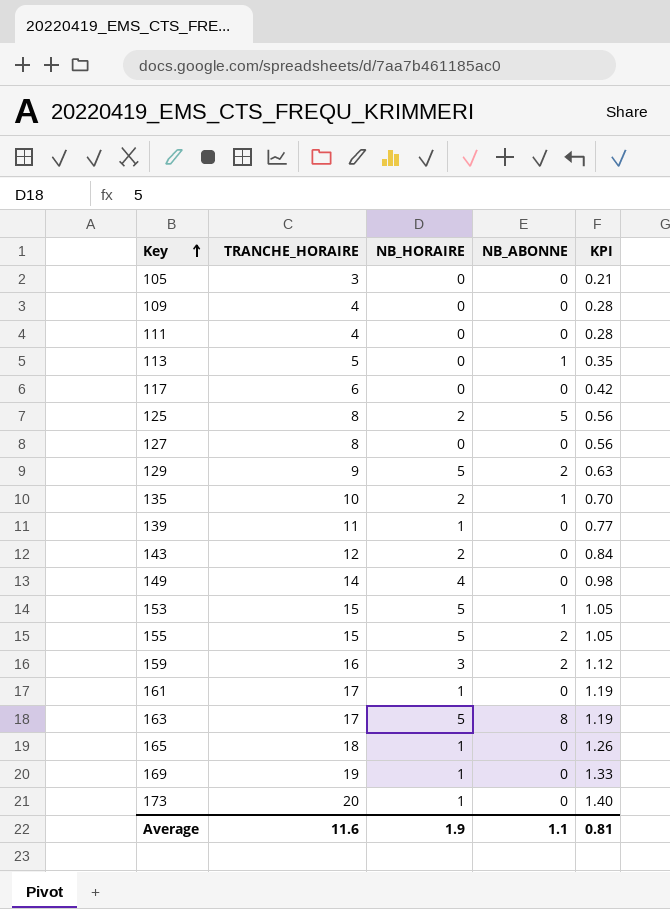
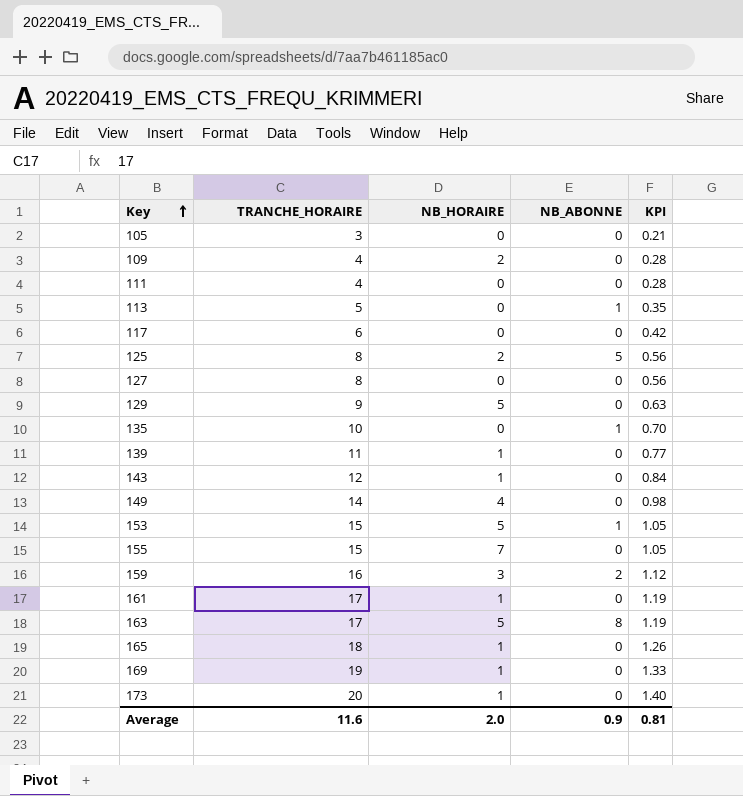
109 | NB_HORAIRE: 0 -> 2
129 | NB_ABONNE: 2 -> 0
135 | NB_HORAIRE: 2 -> 0
143 | NB_HORAIRE: 2 -> 1
155 | NB_HORAIRE: 5 -> 7
155 | NB_ABONNE: 2 -> 0
Average | NB_HORAIRE: 1.9 -> 2.0
Average | NB_ABONNE: 1.1 -> 0.9

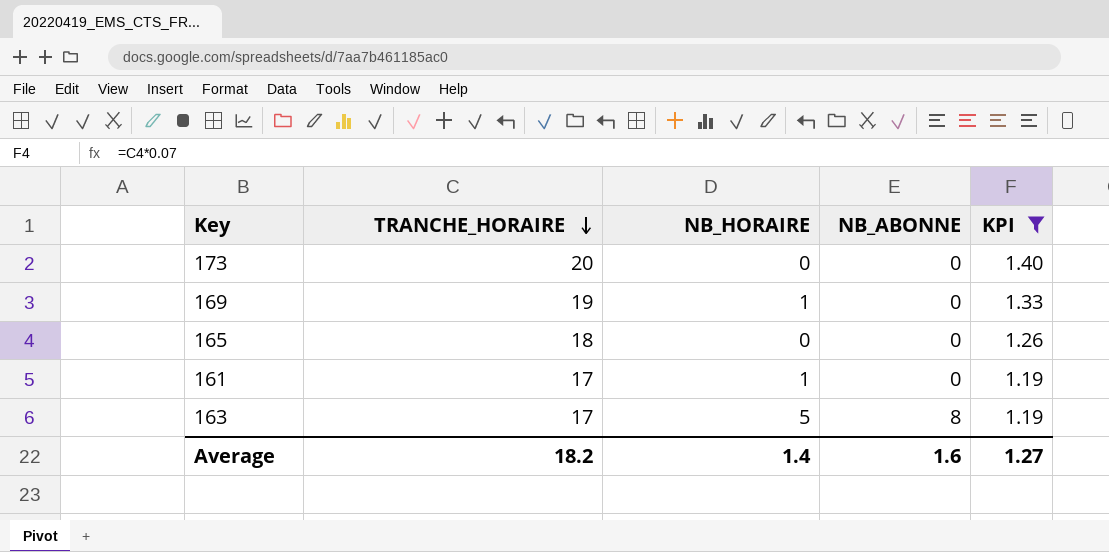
filter: none -> KPI >= 1.19
row order: Key ascending -> TRANCHE_HORAIRE descending
173 | NB_HORAIRE: 1 -> 0
165 | NB_HORAIRE: 1 -> 0
Average | TRANCHE_HORAIRE: 11.6 -> 18.2
Average | NB_HORAIRE: 2.0 -> 1.4
Average | NB_ABONNE: 0.9 -> 1.6
Average | KPI: 0.81 -> 1.27

